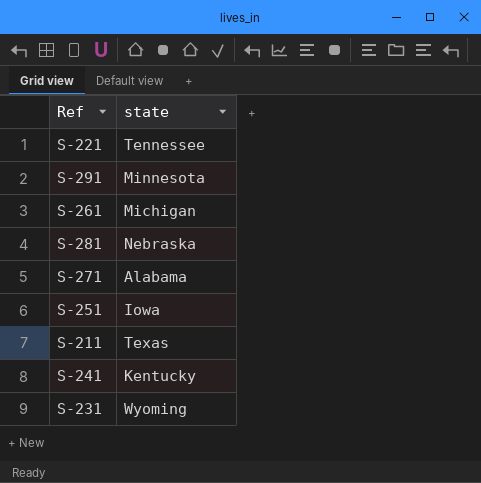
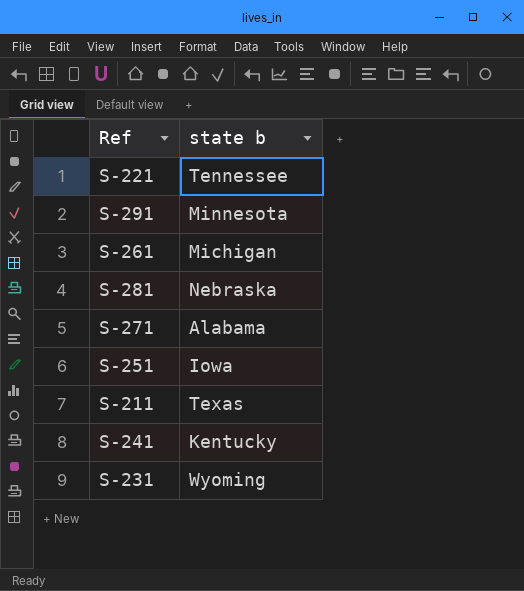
column name: state -> state b

